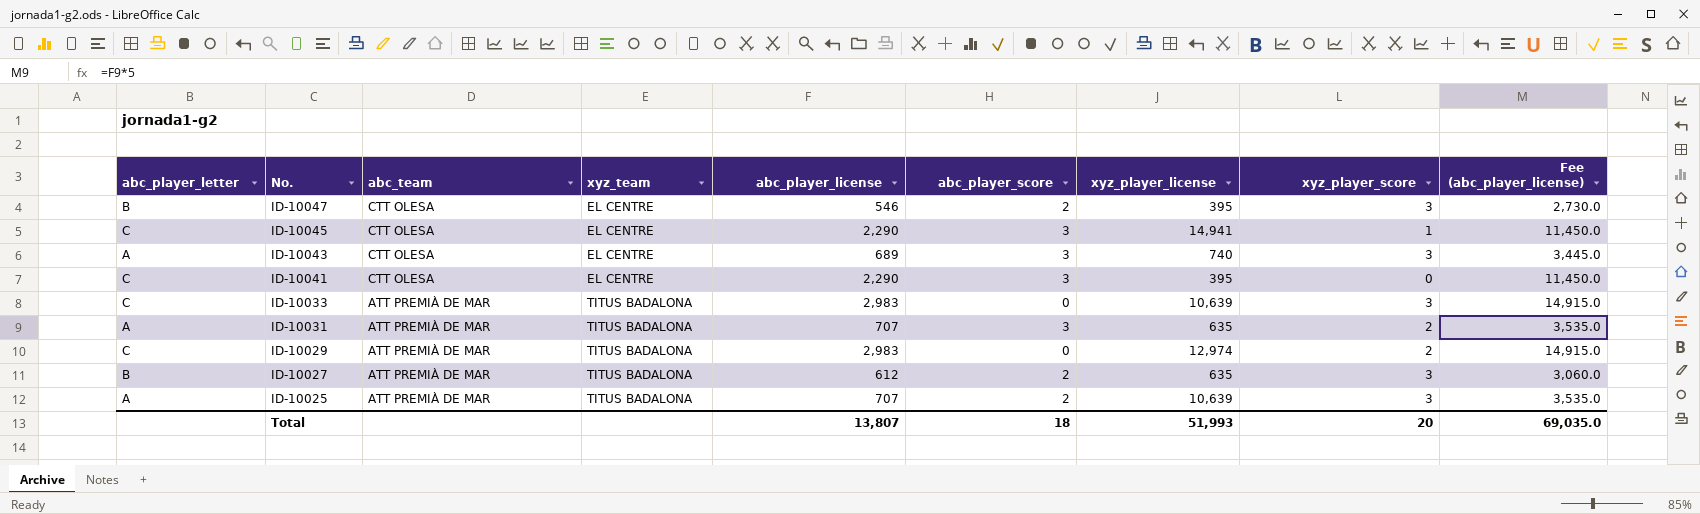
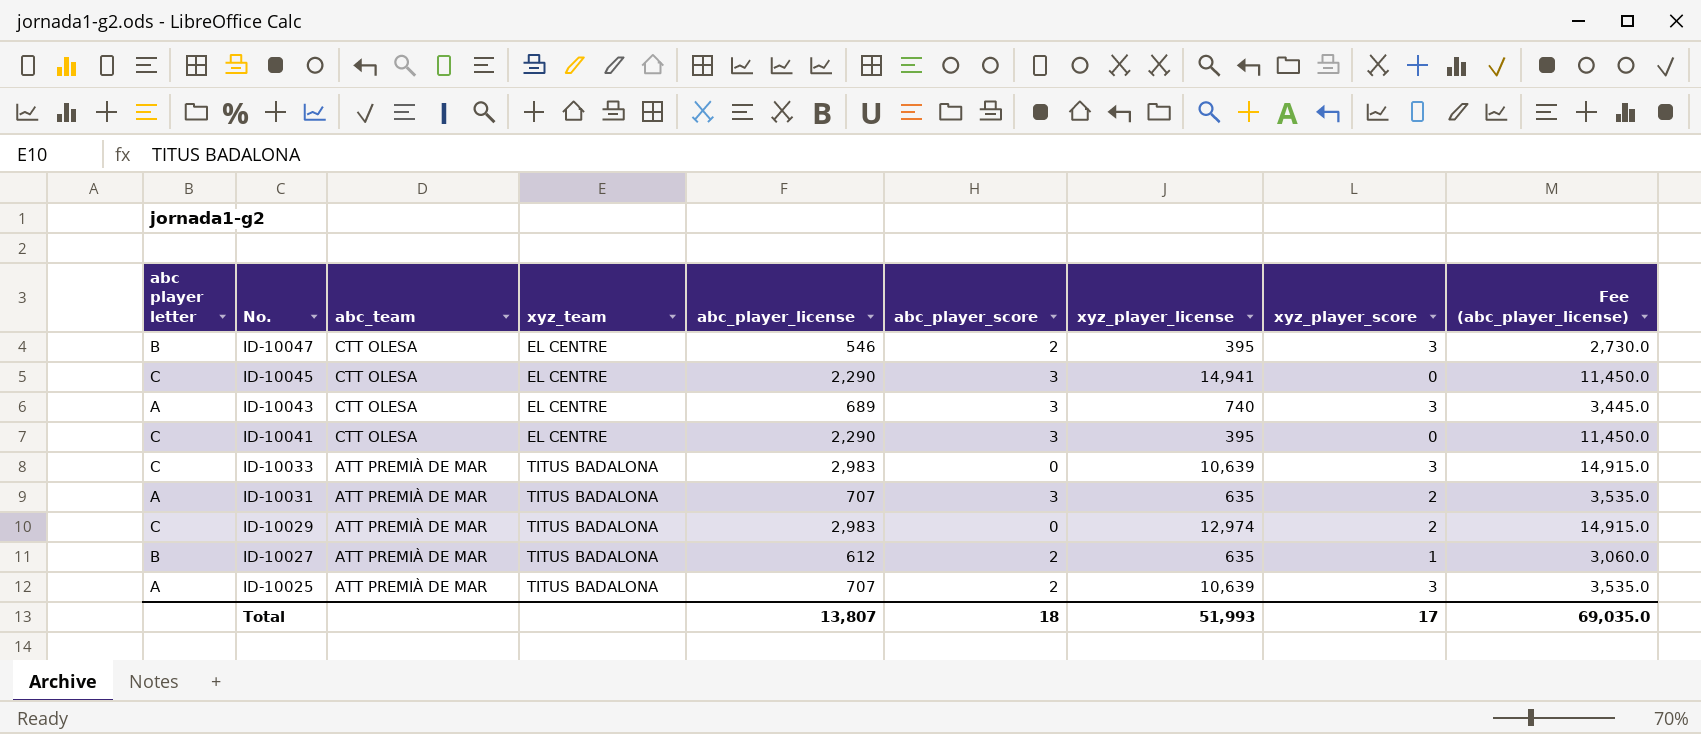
column name: abc_player_letter -> abc player letter
ID-10045 | xyz_player_score: 1 -> 0
ID-10027 | xyz_player_score: 3 -> 1
Total | xyz_player_score: 20 -> 17

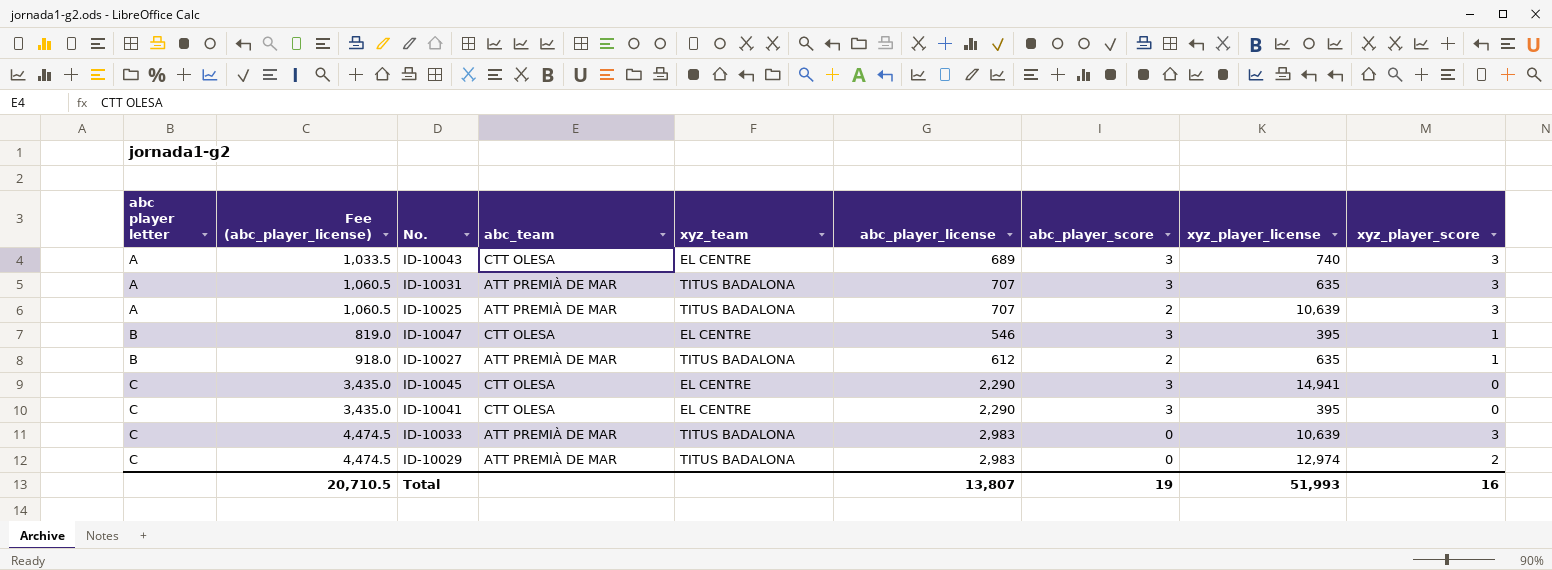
row order: No. descending -> abc player letter ascending
column Fee (abc_player_license) | formula: [abc_player_license] * 5 -> [abc_player_license] * 1.5
column Fee (abc_player_license) | position: 9 -> 2
ID-10031 | xyz_player_score: 2 -> 3
ID-10047 | abc_player_score: 2 -> 3
ID-10047 | xyz_player_score: 3 -> 1
Total | Fee (abc_player_license): 69,035.0 -> 20,710.5
Total | abc_player_score: 18 -> 19
Total | xyz_player_score: 17 -> 16

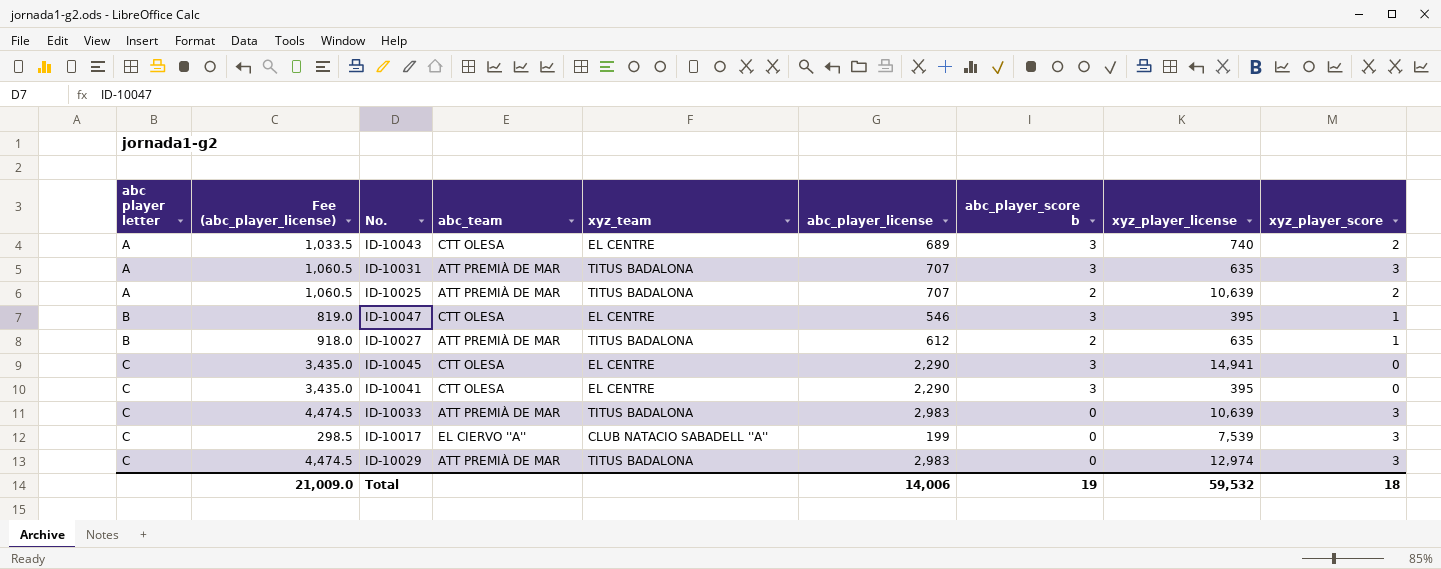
column name: abc_player_score -> abc_player_score b
ID-10043 | xyz_player_score: 3 -> 2
ID-10025 | xyz_player_score: 3 -> 2
row ID-10017: none -> C | 298.5 | EL CIERVO ''A'' | CLUB NATACIO SABADELL ''A'' | 199 | 0 | 7,539 | 3
ID-10029 | xyz_player_score: 2 -> 3
Total | Fee (abc_player_license): 20,710.5 -> 21,009.0
Total | abc_player_license: 13,807 -> 14,006
Total | xyz_player_license: 51,993 -> 59,532
Total | xyz_player_score: 16 -> 18

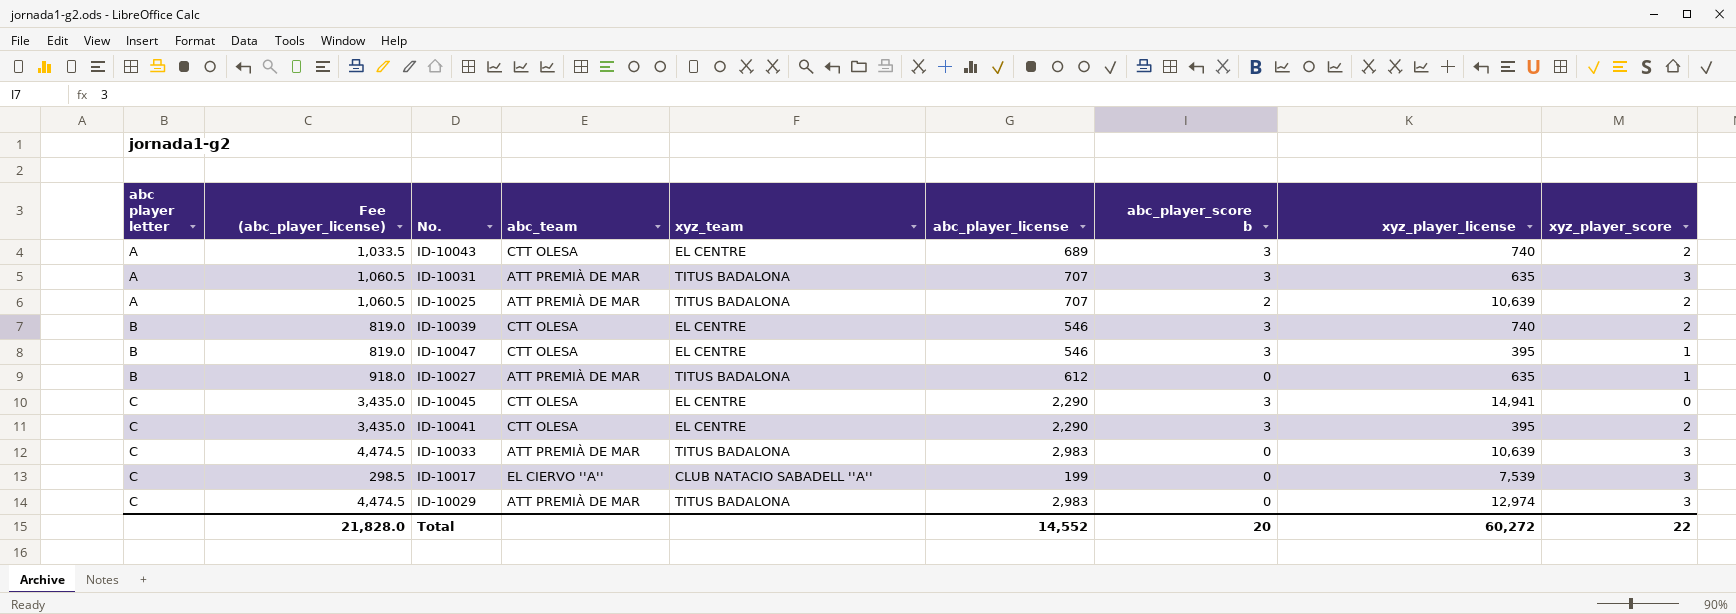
row ID-10039: none -> B | 819.0 | CTT OLESA | EL CENTRE | 546 | 3 | 740 | 2
ID-10027 | abc_player_score b: 2 -> 0
ID-10041 | xyz_player_score: 0 -> 2
Total | Fee (abc_player_license): 21,009.0 -> 21,828.0
Total | abc_player_license: 14,006 -> 14,552
Total | abc_player_score b: 19 -> 20
Total | xyz_player_license: 59,532 -> 60,272
Total | xyz_player_score: 18 -> 22

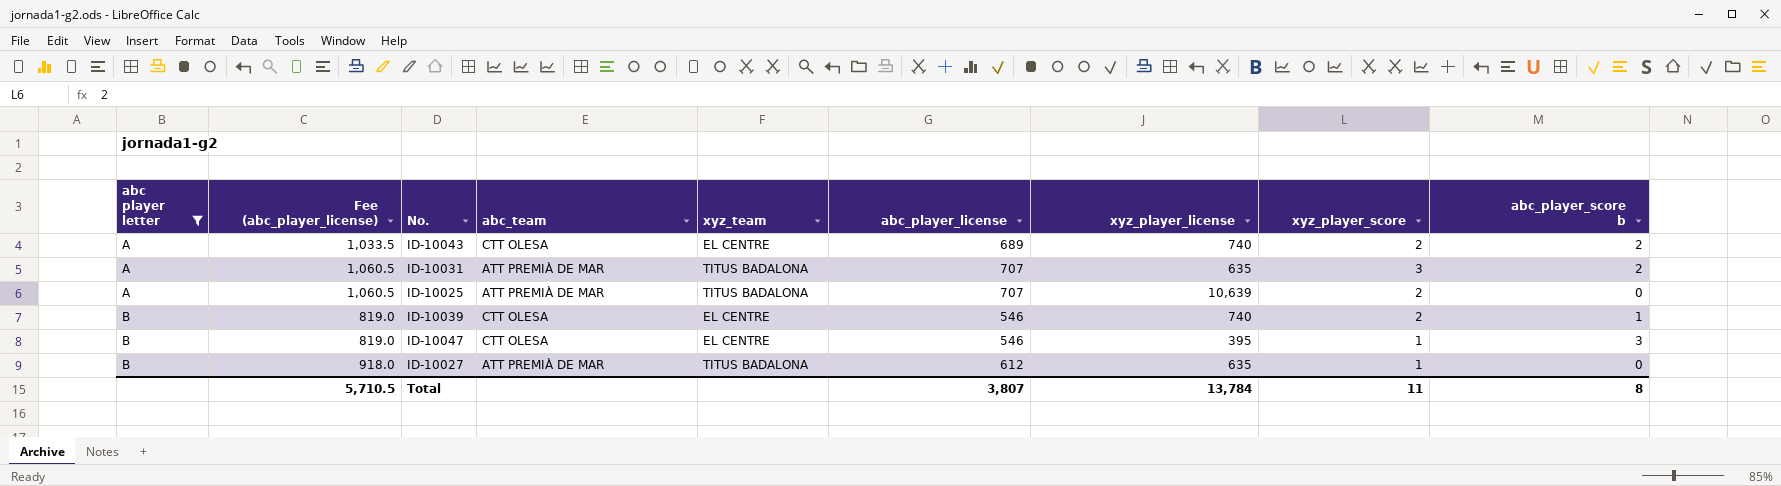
filter: none -> abc player letter != C
column abc_player_score b | position: 7 -> 9
ID-10043 | abc_player_score b: 3 -> 2
ID-10031 | abc_player_score b: 3 -> 2
ID-10025 | abc_player_score b: 2 -> 0
ID-10039 | abc_player_score b: 3 -> 1
Total | Fee (abc_player_license): 21,828.0 -> 5,710.5
Total | abc_player_license: 14,552 -> 3,807
Total | xyz_player_license: 60,272 -> 13,784
Total | xyz_player_score: 22 -> 11
Total | abc_player_score b: 20 -> 8

